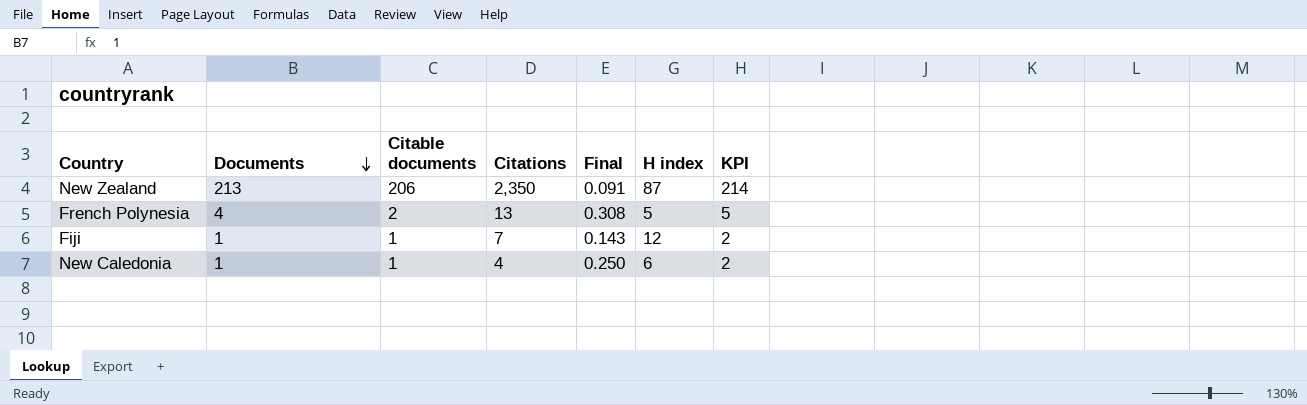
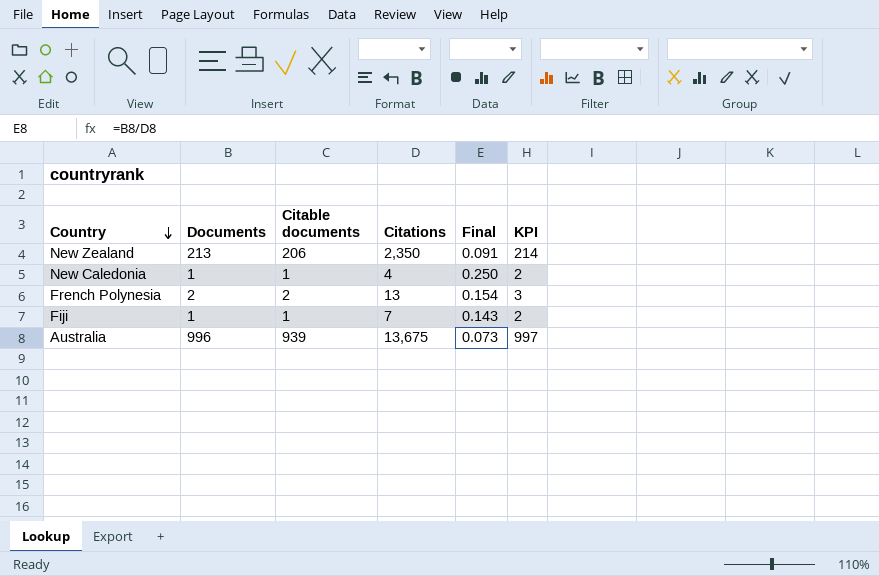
row order: Documents descending -> Country descending
column H index | position: 6 -> none
French Polynesia | Documents: 4 -> 2
French Polynesia | Final: 0.308 -> 0.154
French Polynesia | KPI: 5 -> 3
row Australia: none -> 996 | 939 | 13,675 | 0.073 | 997

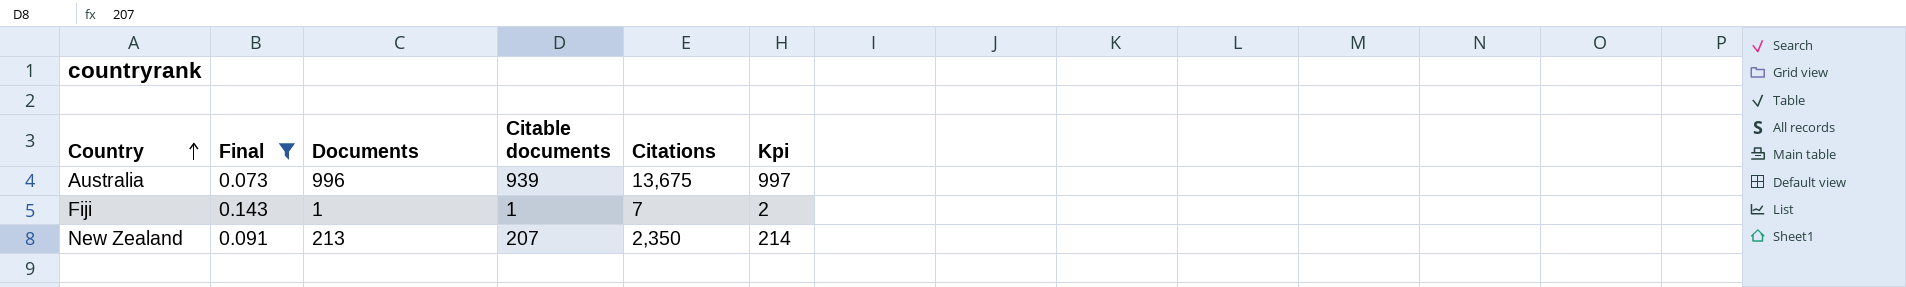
filter: none -> Final <= 0.143
row order: Country descending -> Country ascending
column Final | position: 5 -> 2
column name: KPI -> Kpi
New Zealand | Citable documents: 206 -> 207

